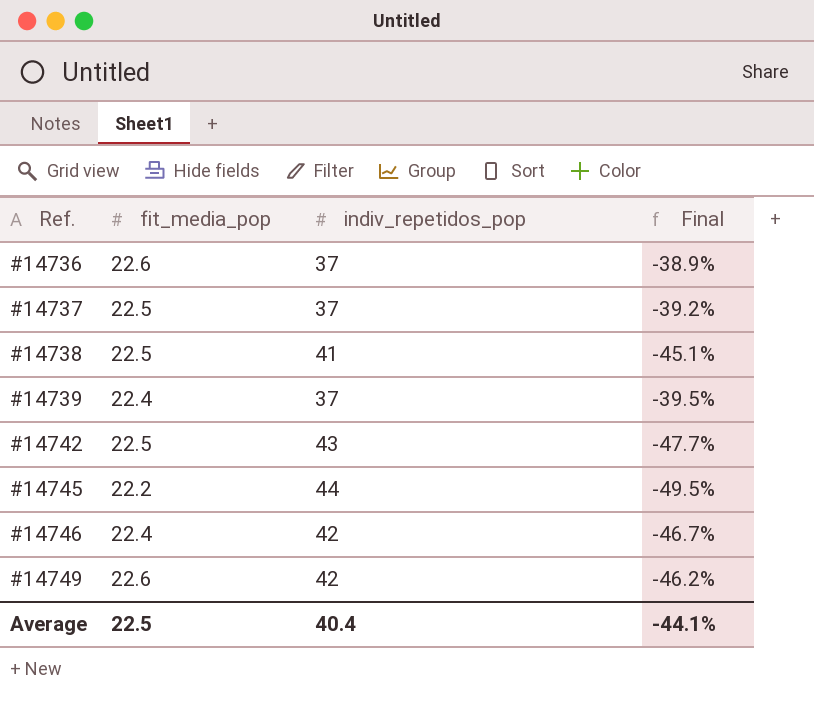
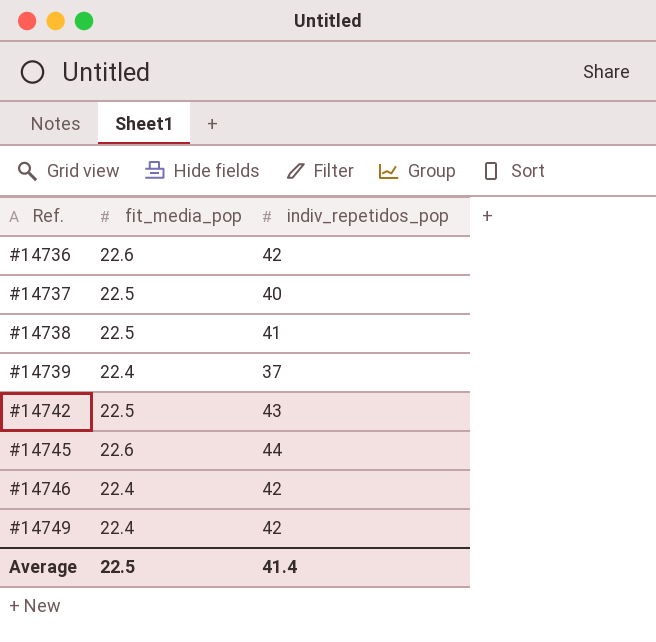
column Final | formula: ([fit_media_pop] - [indiv_repetidos_pop]) / [indiv_repetidos_pop] -> none
#14736 | indiv_repetidos_pop: 37 -> 42
#14737 | indiv_repetidos_pop: 37 -> 40
#14745 | fit_media_pop: 22.2 -> 22.6
#14749 | fit_media_pop: 22.6 -> 22.4
Average | indiv_repetidos_pop: 40.4 -> 41.4

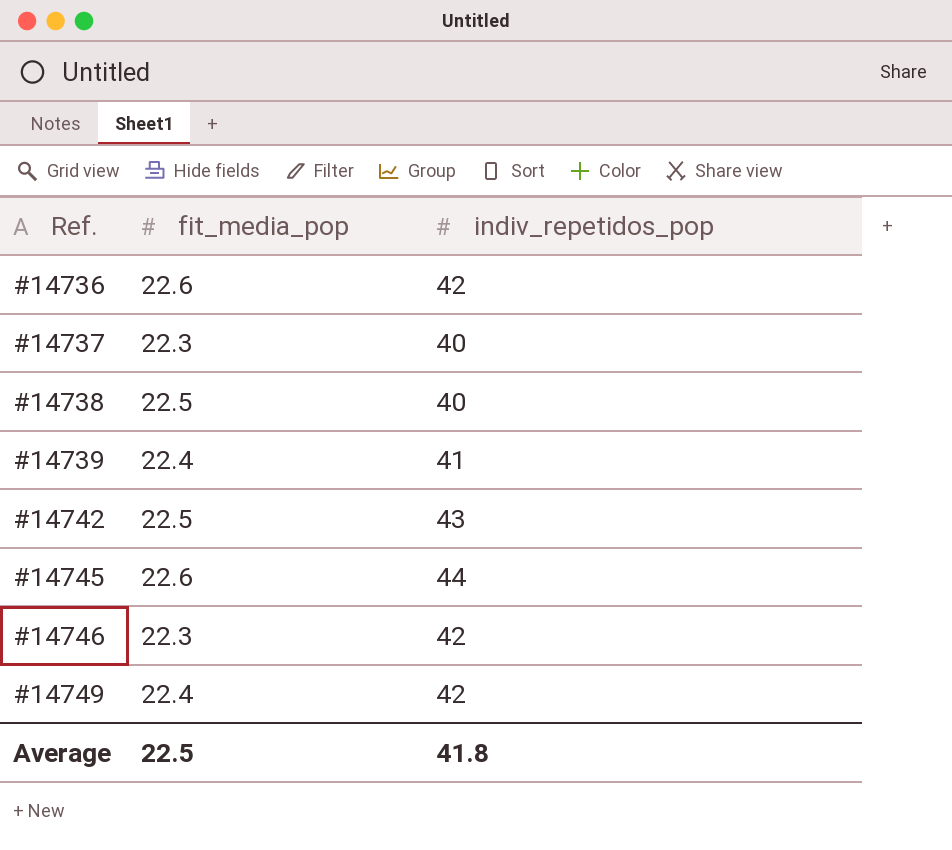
#14737 | fit_media_pop: 22.5 -> 22.3
#14738 | indiv_repetidos_pop: 41 -> 40
#14739 | indiv_repetidos_pop: 37 -> 41
#14746 | fit_media_pop: 22.4 -> 22.3
Average | indiv_repetidos_pop: 41.4 -> 41.8

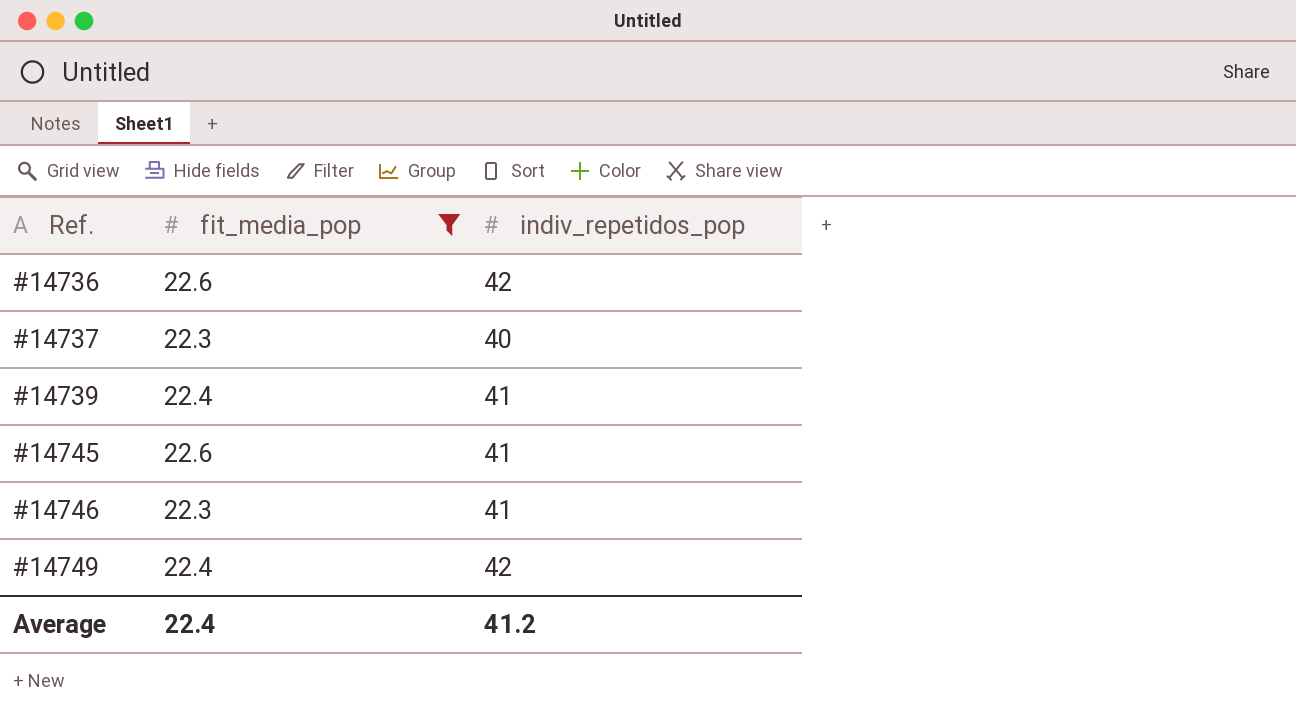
filter: none -> fit_media_pop != 22.5
#14745 | indiv_repetidos_pop: 44 -> 41
#14746 | indiv_repetidos_pop: 42 -> 41
Average | fit_media_pop: 22.5 -> 22.4
Average | indiv_repetidos_pop: 41.8 -> 41.2

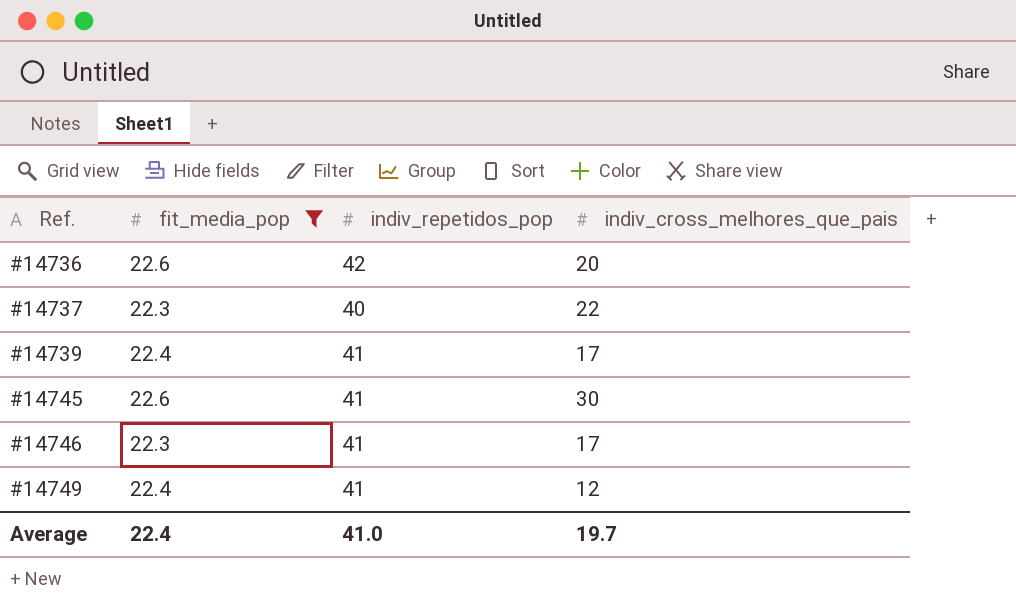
column indiv_cross_melhores_que_pais | position: none -> 4
#14749 | indiv_repetidos_pop: 42 -> 41
Average | indiv_repetidos_pop: 41.2 -> 41.0

